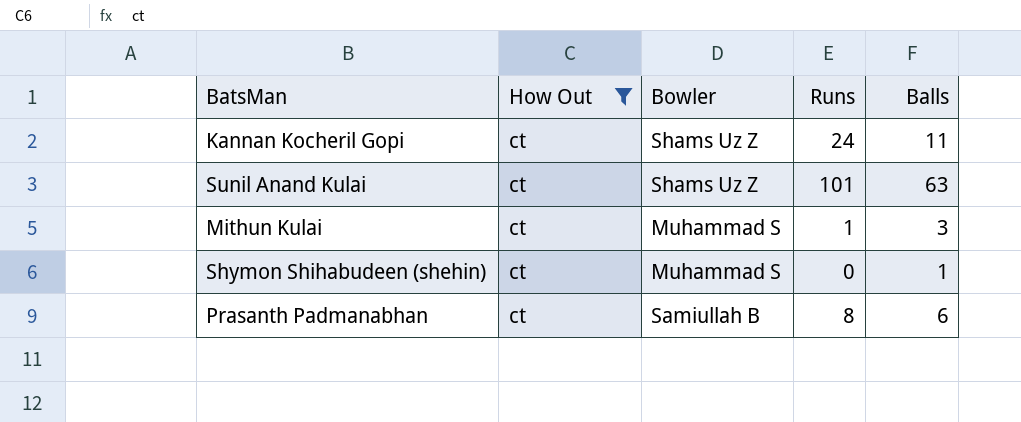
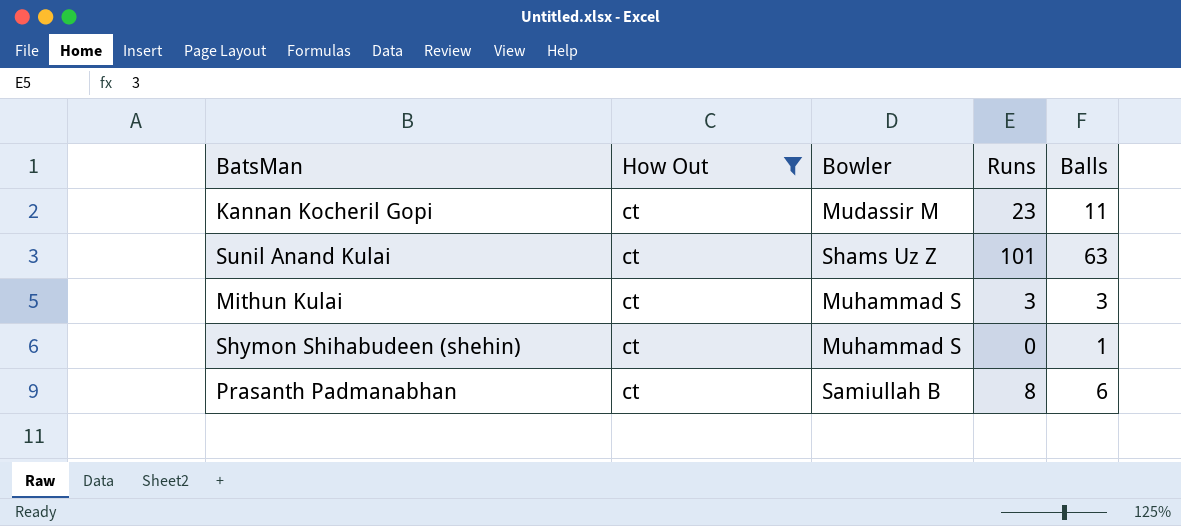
Kannan Kocheril Gopi | Bowler: Shams Uz Z -> Mudassir M
Kannan Kocheril Gopi | Runs: 24 -> 23
Mithun Kulai | Runs: 1 -> 3

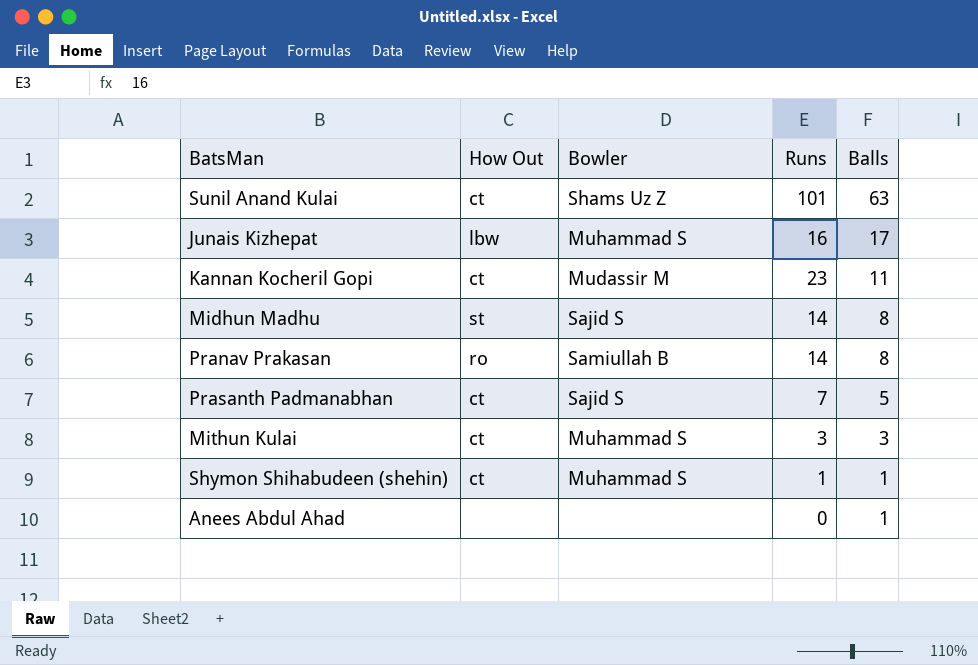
filter: How Out = ct -> none
row order: none -> Balls descending
Prasanth Padmanabhan | Bowler: Samiullah B -> Sajid S
Prasanth Padmanabhan | Runs: 8 -> 7
Prasanth Padmanabhan | Balls: 6 -> 5
Shymon Shihabudeen (shehin) | Runs: 0 -> 1

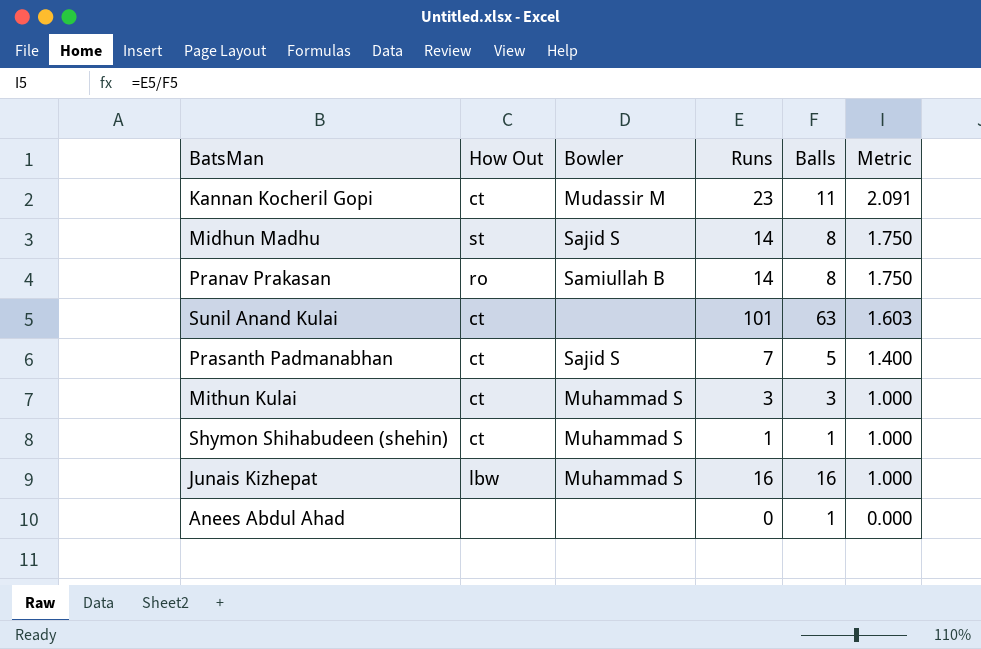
row order: Balls descending -> Metric descending
column Metric | formula: none -> [Runs] / [Balls]
Sunil Anand Kulai | Bowler: Shams Uz Z -> none
Junais Kizhepat | Balls: 17 -> 16

